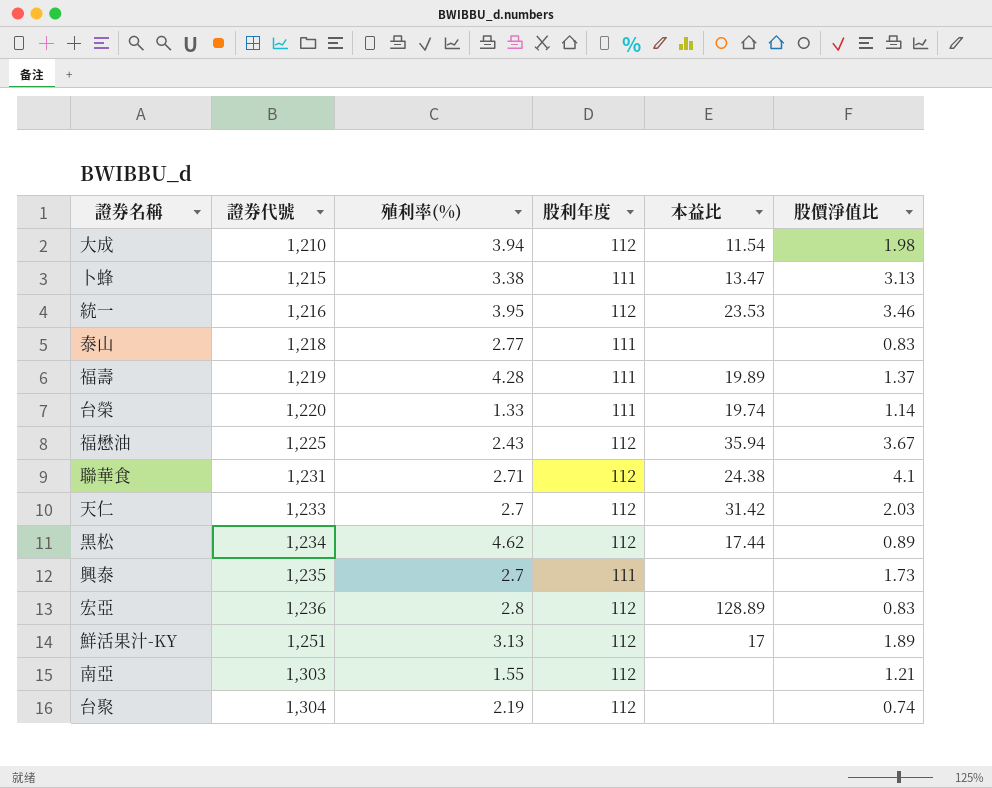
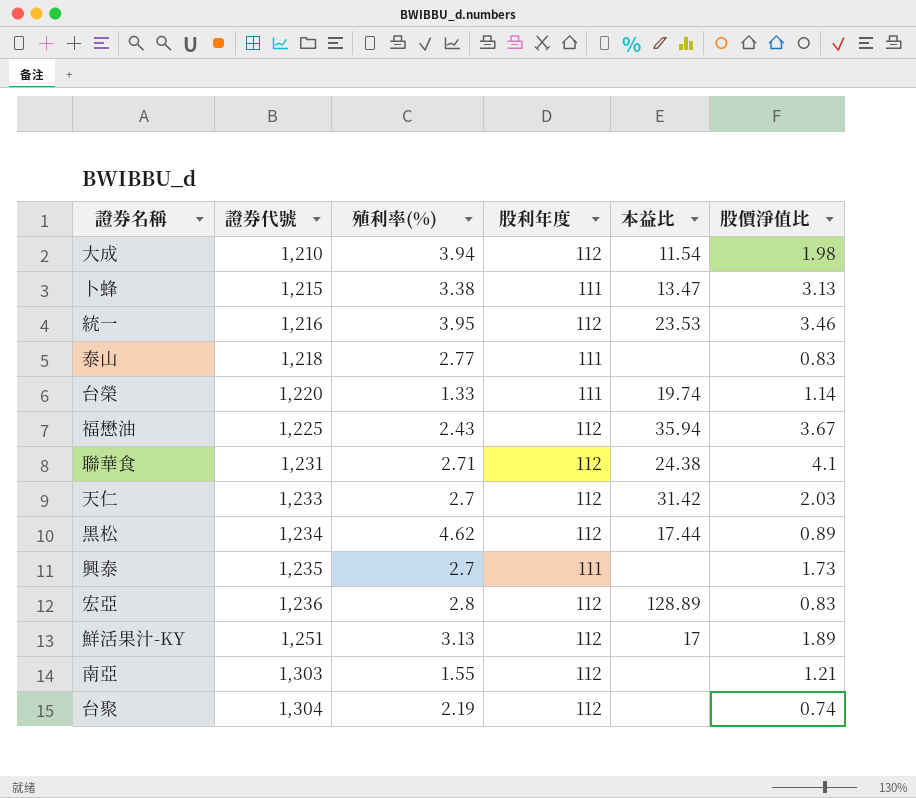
row 福壽: 1,219 | 4.28 | 111 | 19.89 | 1.37 -> none

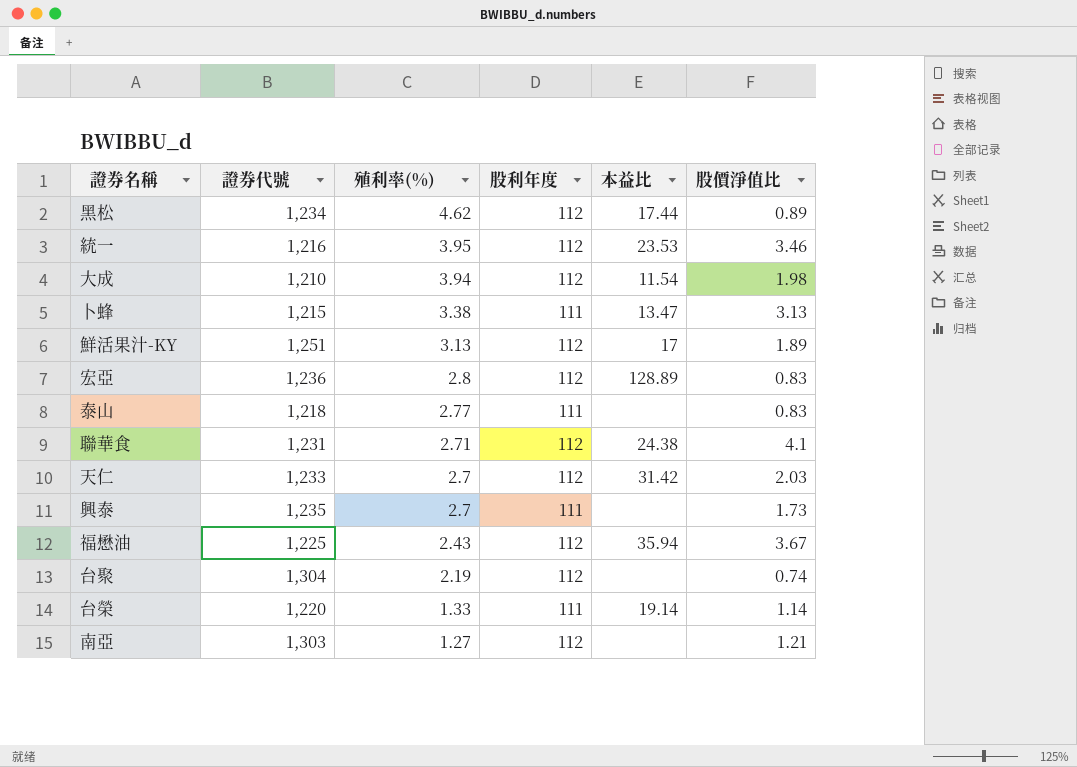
row order: 證券代號 ascending -> 殖利率(%) descending
台榮 | 本益比: 19.74 -> 19.14
南亞 | 殖利率(%): 1.55 -> 1.27

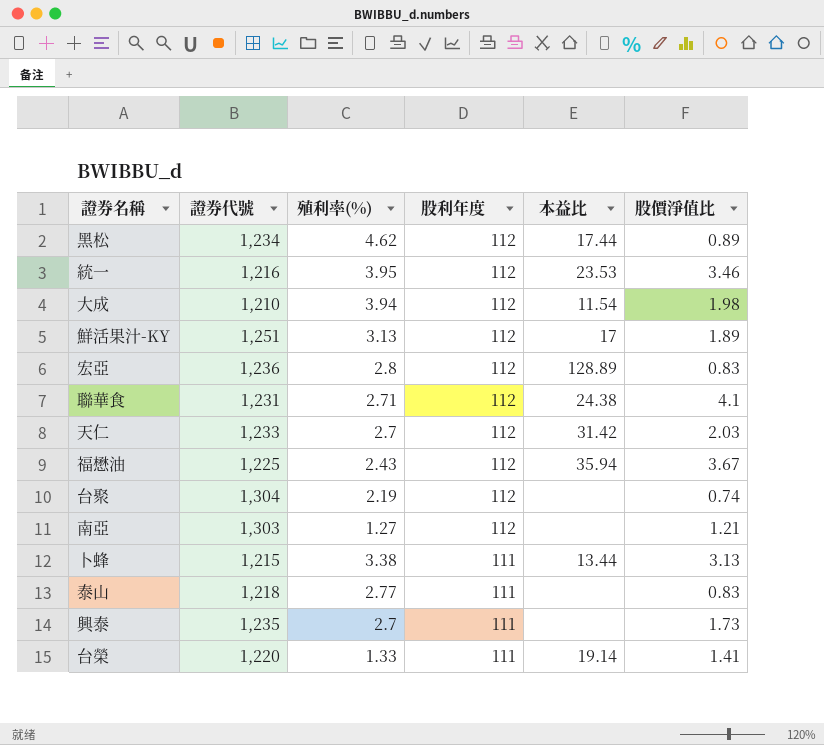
row order: 殖利率(%) descending -> 股利年度 descending
卜蜂 | 本益比: 13.47 -> 13.44
台榮 | 股價淨值比: 1.14 -> 1.41

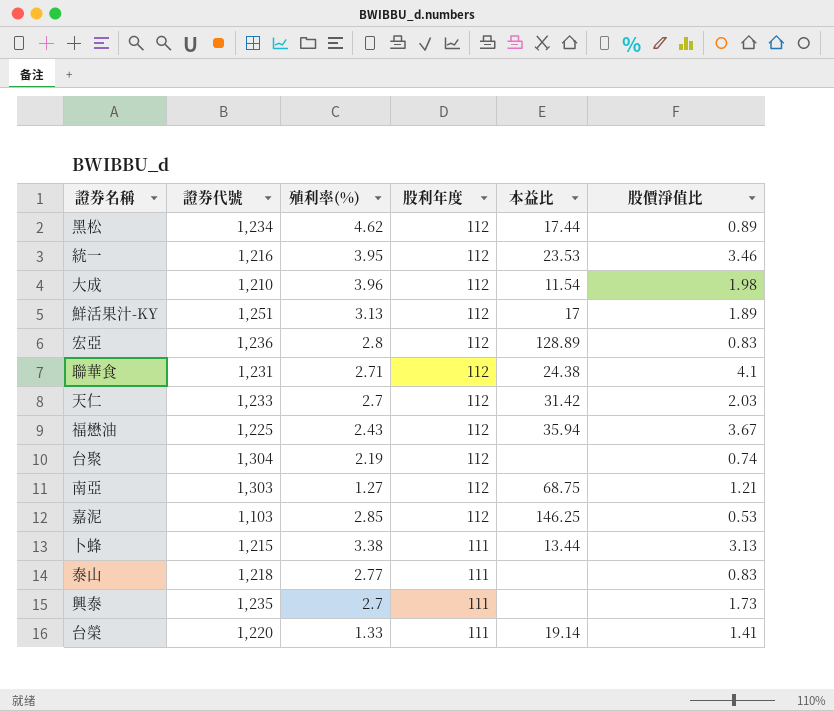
大成 | 殖利率(%): 3.94 -> 3.96
南亞 | 本益比: none -> 68.75
row 嘉泥: none -> 1,103 | 2.85 | 112 | 146.25 | 0.53

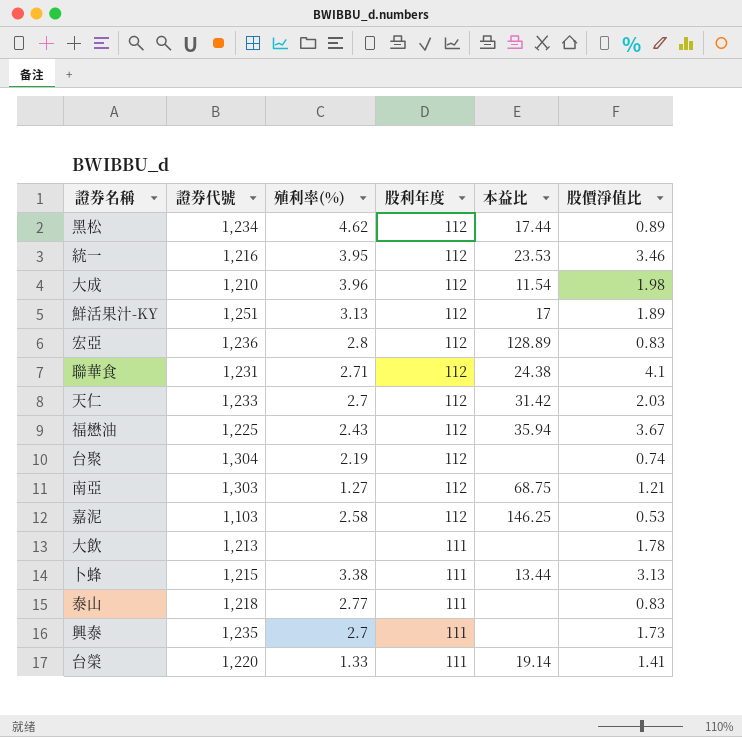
嘉泥 | 殖利率(%): 2.85 -> 2.58
row 大飲: none -> 1,213 | none | 111 | none | 1.78

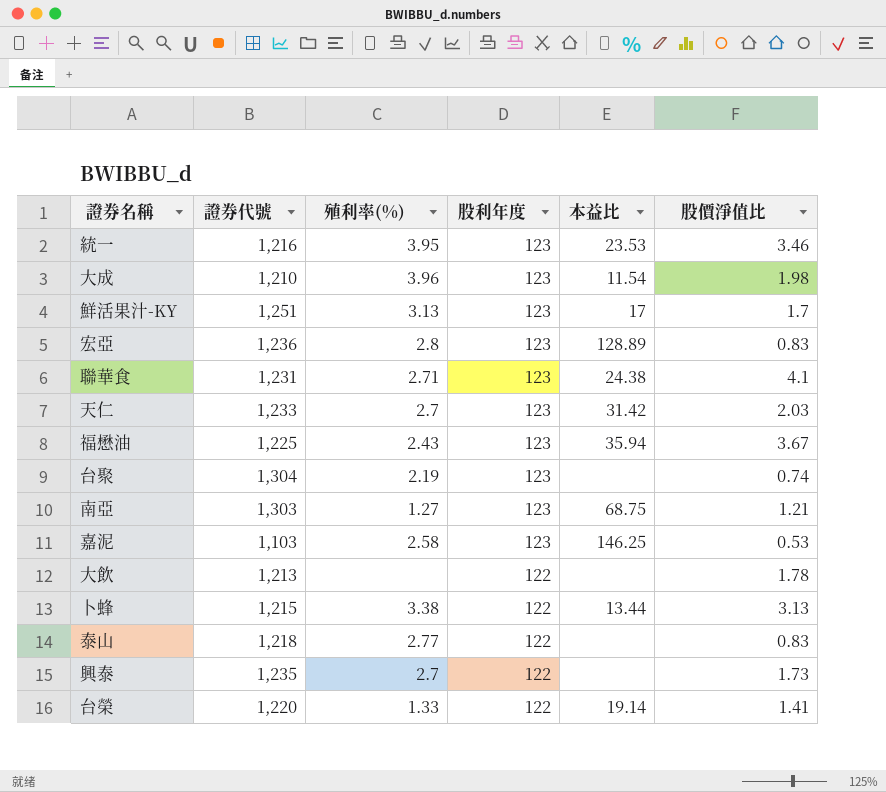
row 黑松: 1,234 | 4.62 | 112 | 17.44 | 0.89 -> none
統一 | 股利年度: 112 -> 123
大成 | 股利年度: 112 -> 123
鮮活果汁-KY | 股利年度: 112 -> 123
鮮活果汁-KY | 股價淨值比: 1.89 -> 1.7
宏亞 | 股利年度: 112 -> 123
聯華食 | 股利年度: 112 -> 123
天仁 | 股利年度: 112 -> 123
福懋油 | 股利年度: 112 -> 123
台聚 | 股利年度: 112 -> 123
南亞 | 股利年度: 112 -> 123
嘉泥 | 股利年度: 112 -> 123
大飲 | 股利年度: 111 -> 122
卜蜂 | 股利年度: 111 -> 122
泰山 | 股利年度: 111 -> 122
興泰 | 股利年度: 111 -> 122
台榮 | 股利年度: 111 -> 122

